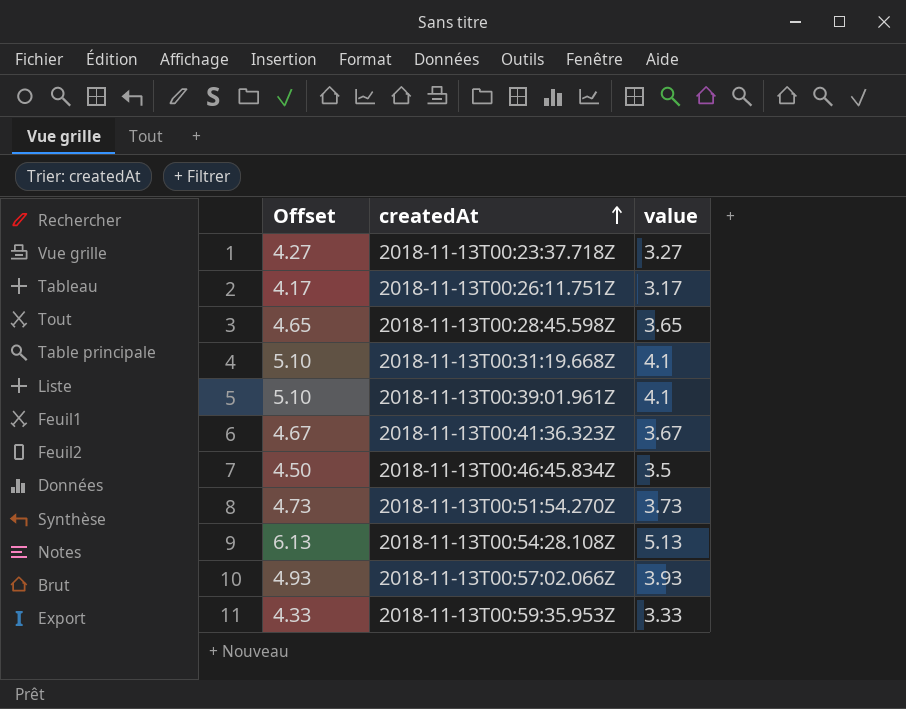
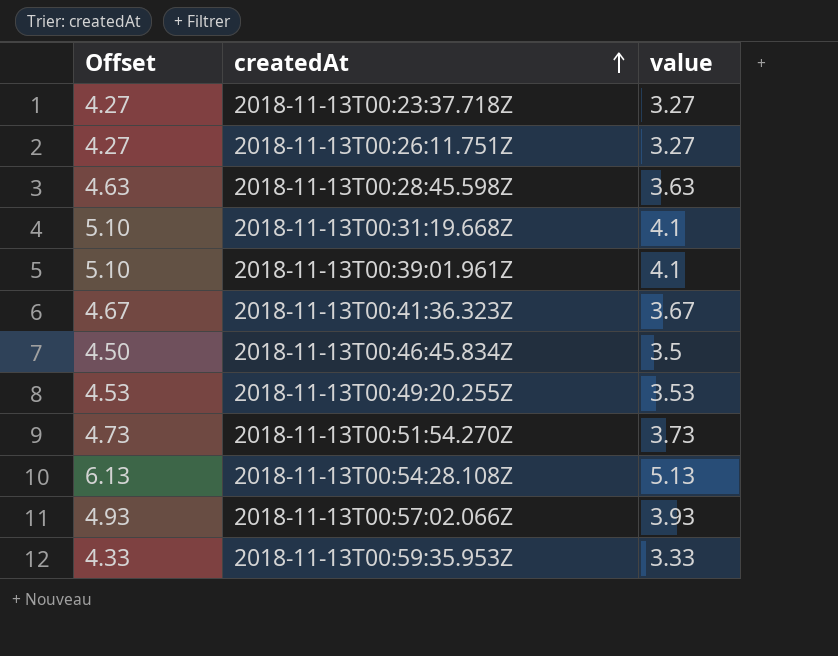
2018-11-13T00:26:11.751Z | Offset: 4.17 -> 4.27
2018-11-13T00:26:11.751Z | value: 3.17 -> 3.27
2018-11-13T00:28:45.598Z | Offset: 4.65 -> 4.63
2018-11-13T00:28:45.598Z | value: 3.65 -> 3.63
row 2018-11-13T00:49:20.255Z: none -> 4.53 | 3.53

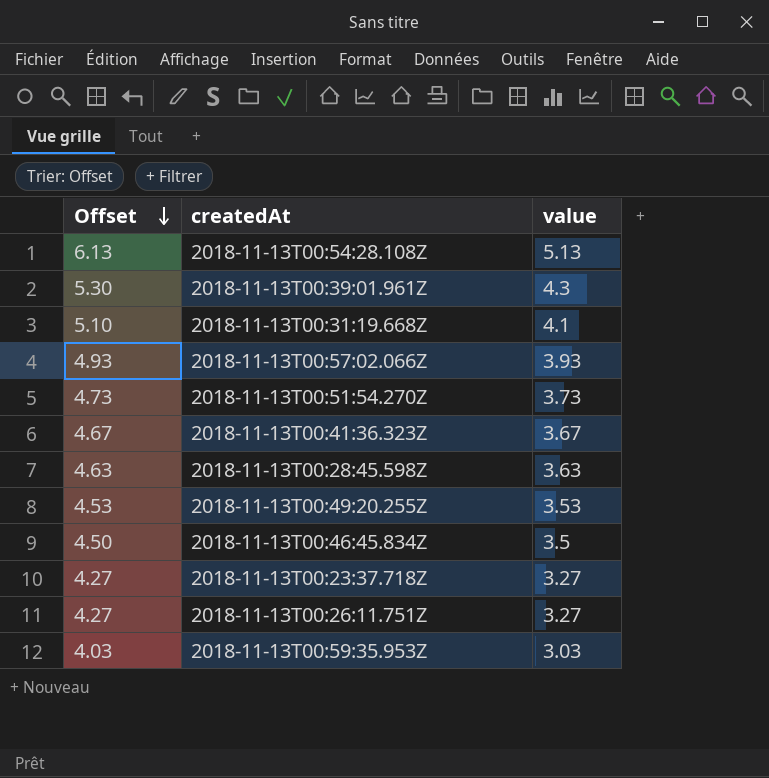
row order: createdAt ascending -> Offset descending
2018-11-13T00:39:01.961Z | Offset: 5.10 -> 5.30
2018-11-13T00:39:01.961Z | value: 4.1 -> 4.3
2018-11-13T00:59:35.953Z | Offset: 4.33 -> 4.03
2018-11-13T00:59:35.953Z | value: 3.33 -> 3.03

